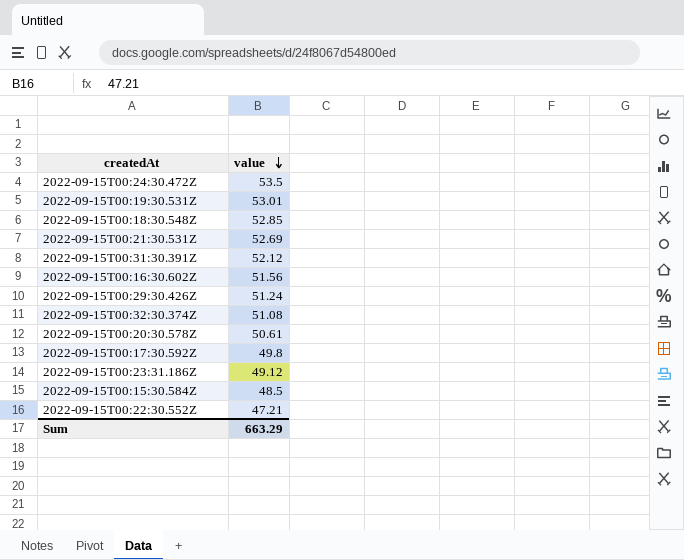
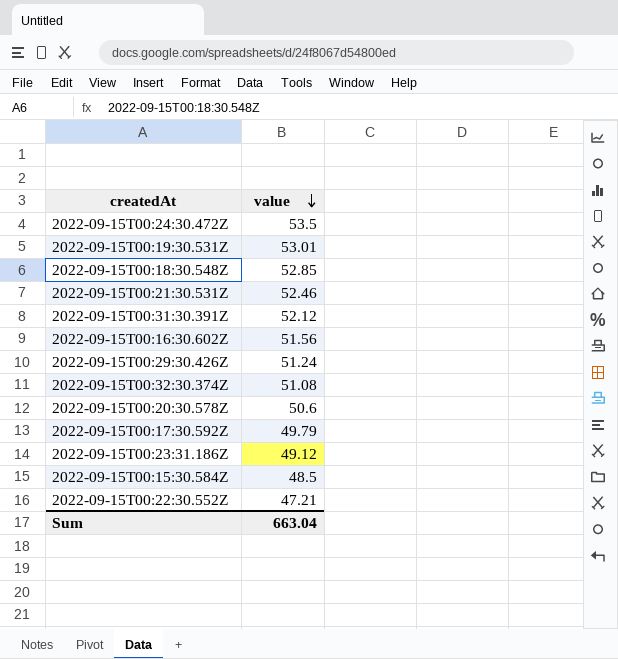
2022-09-15T00:21:30.531Z | value: 52.69 -> 52.46
2022-09-15T00:20:30.578Z | value: 50.61 -> 50.6
2022-09-15T00:17:30.592Z | value: 49.8 -> 49.79
Sum | value: 663.29 -> 663.04

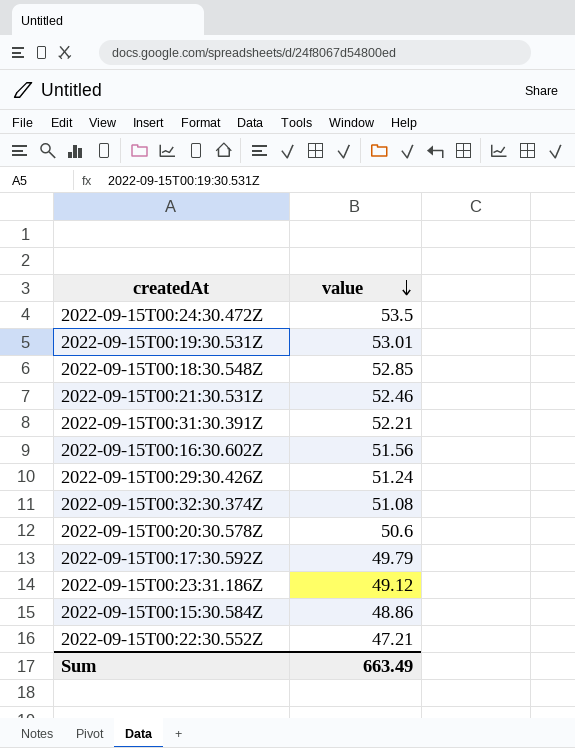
2022-09-15T00:31:30.391Z | value: 52.12 -> 52.21
2022-09-15T00:15:30.584Z | value: 48.5 -> 48.86
Sum | value: 663.04 -> 663.49

